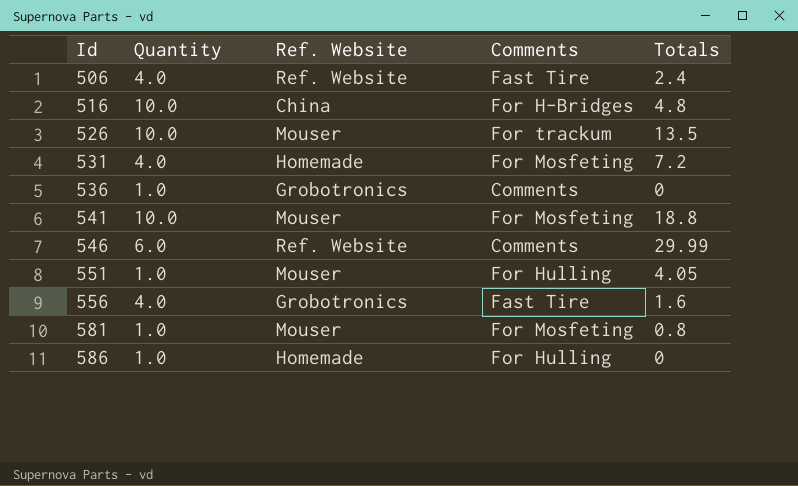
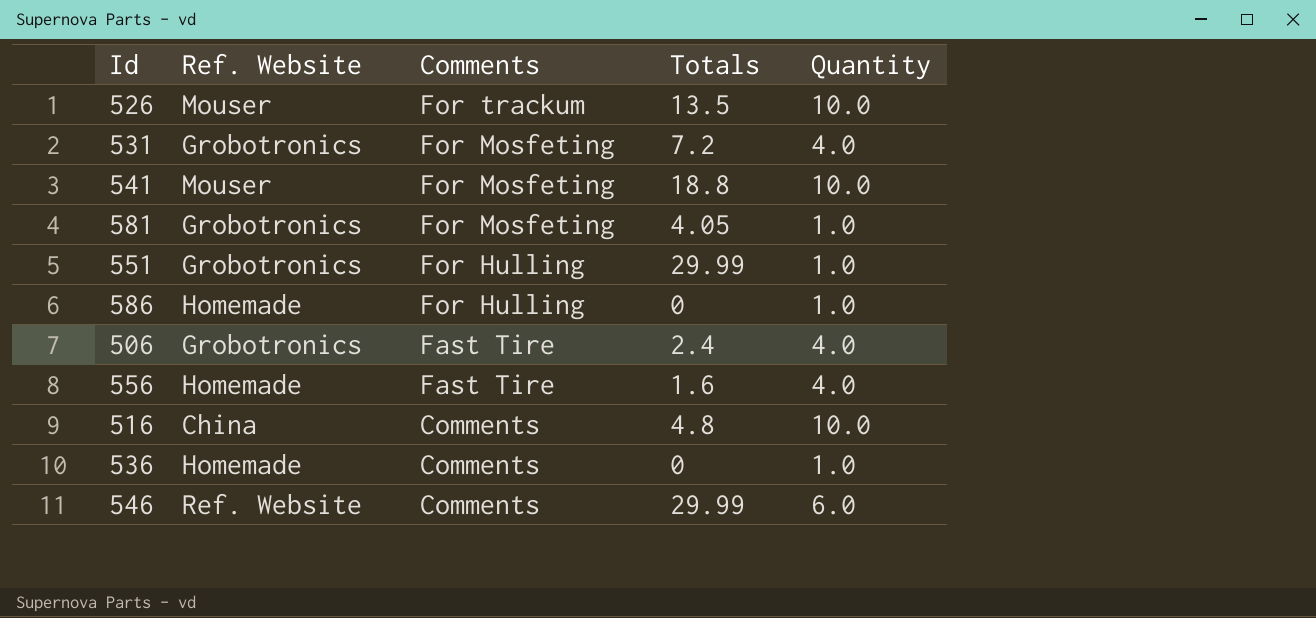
row order: Id ascending -> Comments descending
column Quantity | position: 2 -> 5
531 | Ref. Website: Homemade -> Grobotronics
581 | Ref. Website: Mouser -> Grobotronics
581 | Totals: 0.8 -> 4.05
551 | Ref. Website: Mouser -> Grobotronics
551 | Totals: 4.05 -> 29.99
506 | Ref. Website: Ref. Website -> Grobotronics
556 | Ref. Website: Grobotronics -> Homemade
516 | Comments: For H-Bridges -> Comments
536 | Ref. Website: Grobotronics -> Homemade

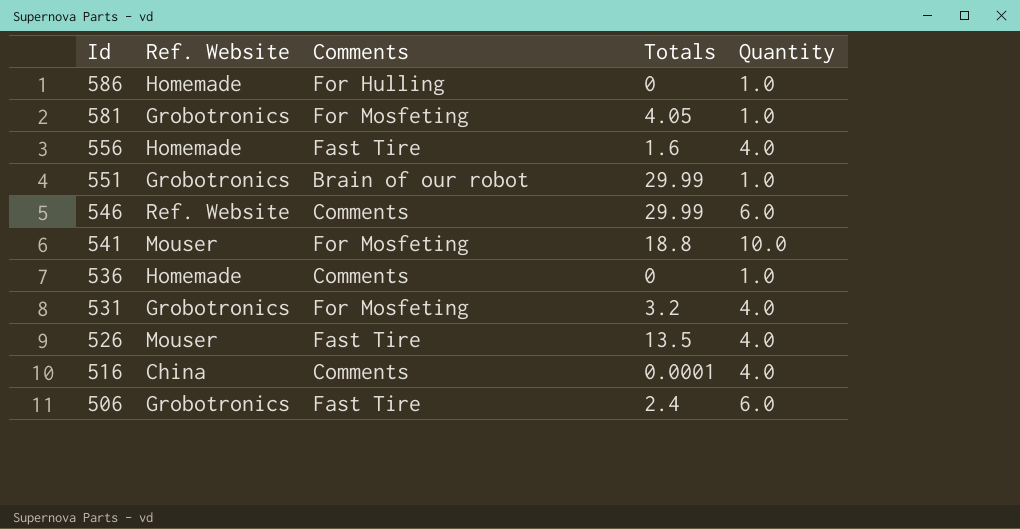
row order: Comments descending -> Id descending
551 | Comments: For Hulling -> Brain of our robot
531 | Totals: 7.2 -> 3.2
526 | Comments: For trackum -> Fast Tire
526 | Quantity: 10.0 -> 4.0
516 | Totals: 4.8 -> 0.0001
516 | Quantity: 10.0 -> 4.0
506 | Quantity: 4.0 -> 6.0

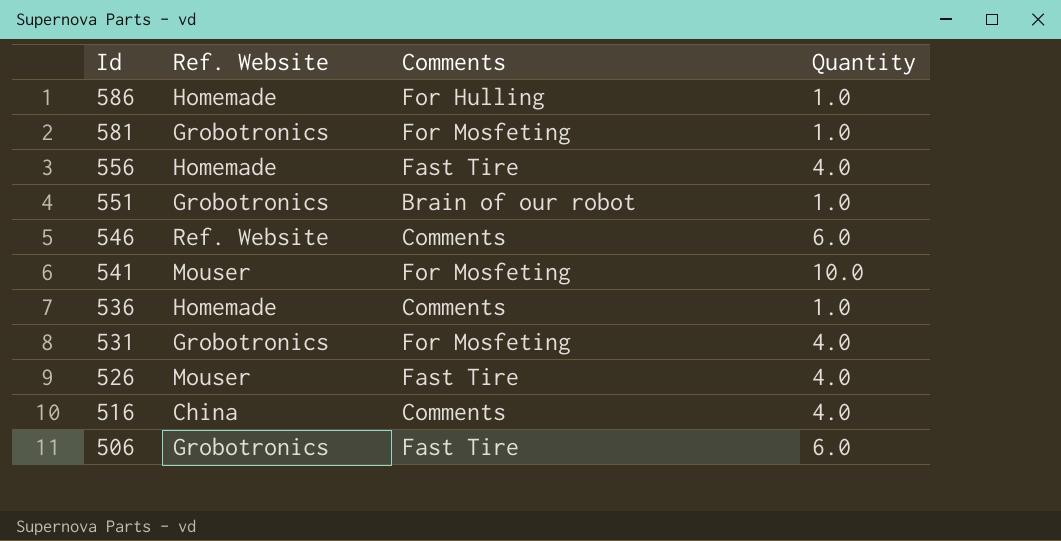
column Totals | position: 4 -> none

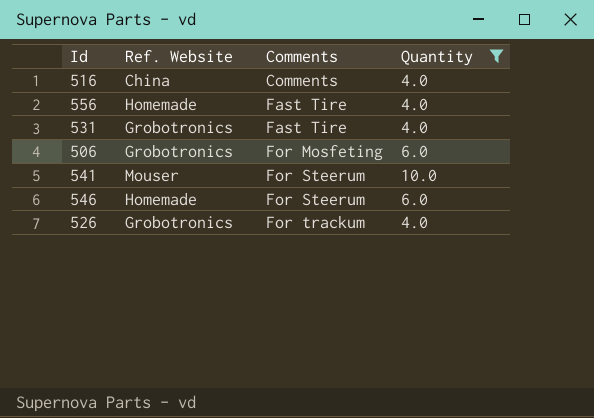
filter: none -> Quantity != 1.0
row order: Id descending -> Comments ascending
531 | Comments: For Mosfeting -> Fast Tire
506 | Comments: Fast Tire -> For Mosfeting
541 | Comments: For Mosfeting -> For Steerum
546 | Ref. Website: Ref. Website -> Homemade
546 | Comments: Comments -> For Steerum
526 | Ref. Website: Mouser -> Grobotronics
526 | Comments: Fast Tire -> For trackum

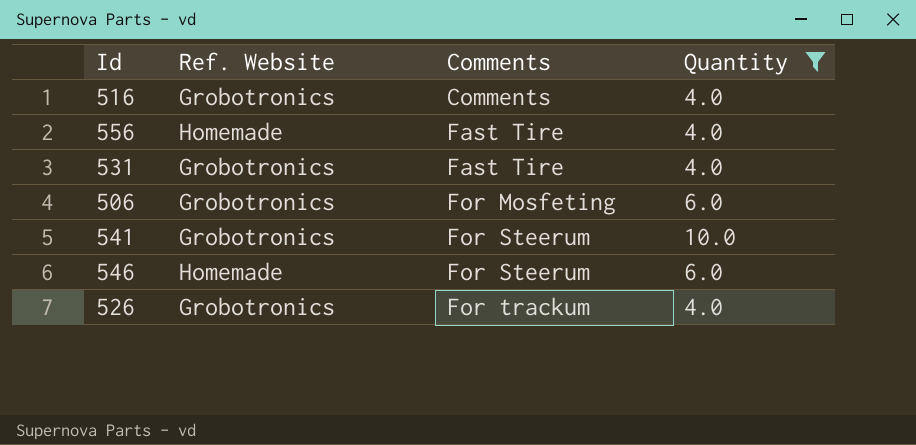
516 | Ref. Website: China -> Grobotronics
541 | Ref. Website: Mouser -> Grobotronics

